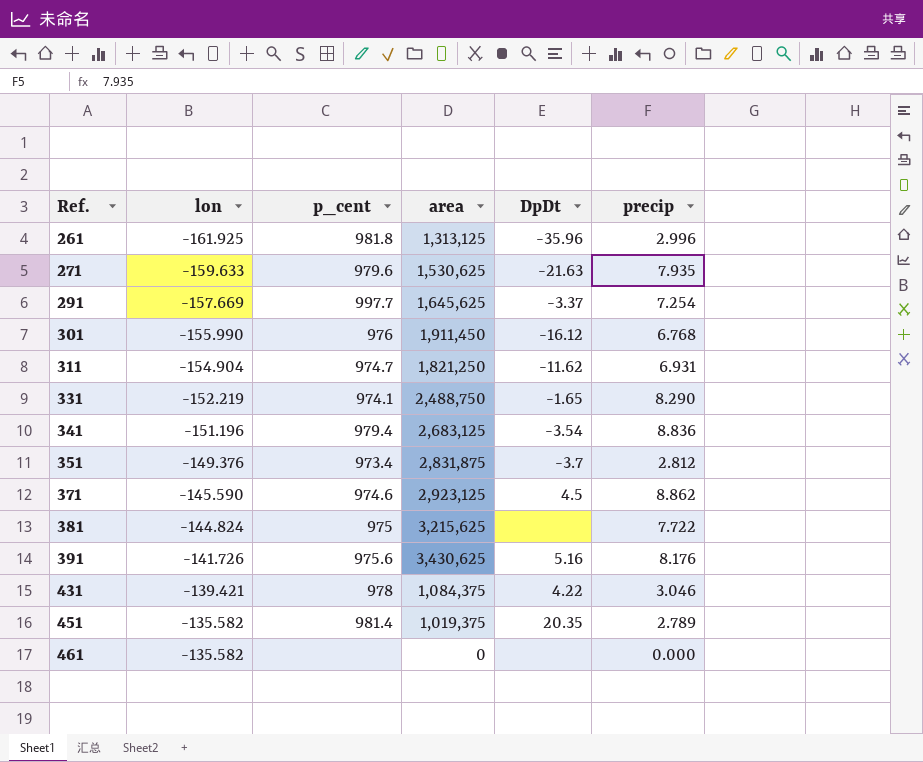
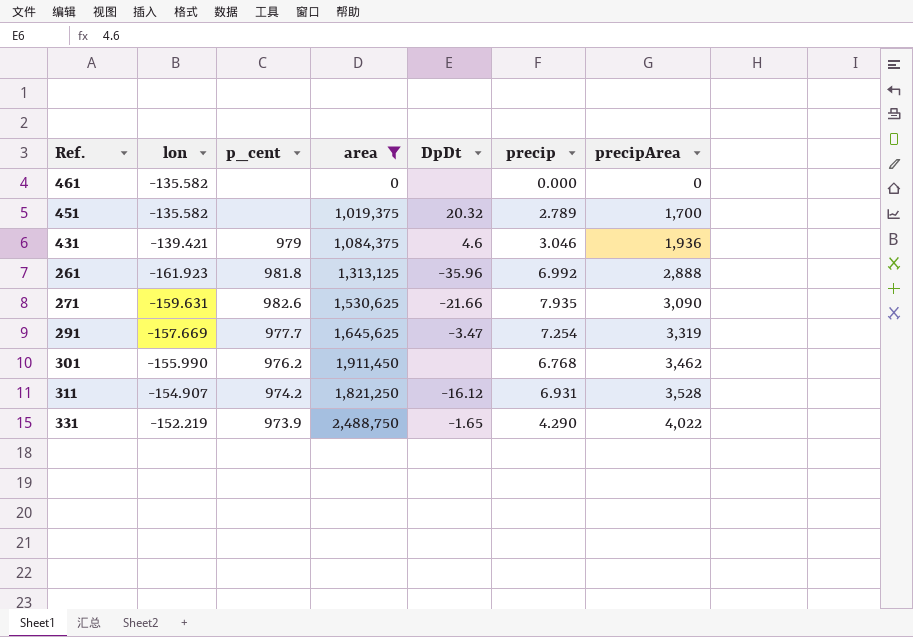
filter: none -> area <= 2,488,750
row order: Ref. ascending -> precipArea ascending
column precipArea | position: none -> 7
451 | p_cent: 981.4 -> none
451 | DpDt: 20.35 -> 20.32
431 | p_cent: 978 -> 979
431 | DpDt: 4.22 -> 4.6
261 | lon: -161.925 -> -161.923
261 | precip: 2.996 -> 6.992
271 | lon: -159.633 -> -159.631
271 | p_cent: 979.6 -> 982.6
271 | DpDt: -21.63 -> -21.66
291 | p_cent: 997.7 -> 977.7
291 | DpDt: -3.37 -> -3.47
301 | p_cent: 976 -> 976.2
301 | DpDt: -16.12 -> none
311 | lon: -154.904 -> -154.907
311 | p_cent: 974.7 -> 974.2
311 | DpDt: -11.62 -> -16.12
331 | p_cent: 974.1 -> 973.9
331 | precip: 8.290 -> 4.290

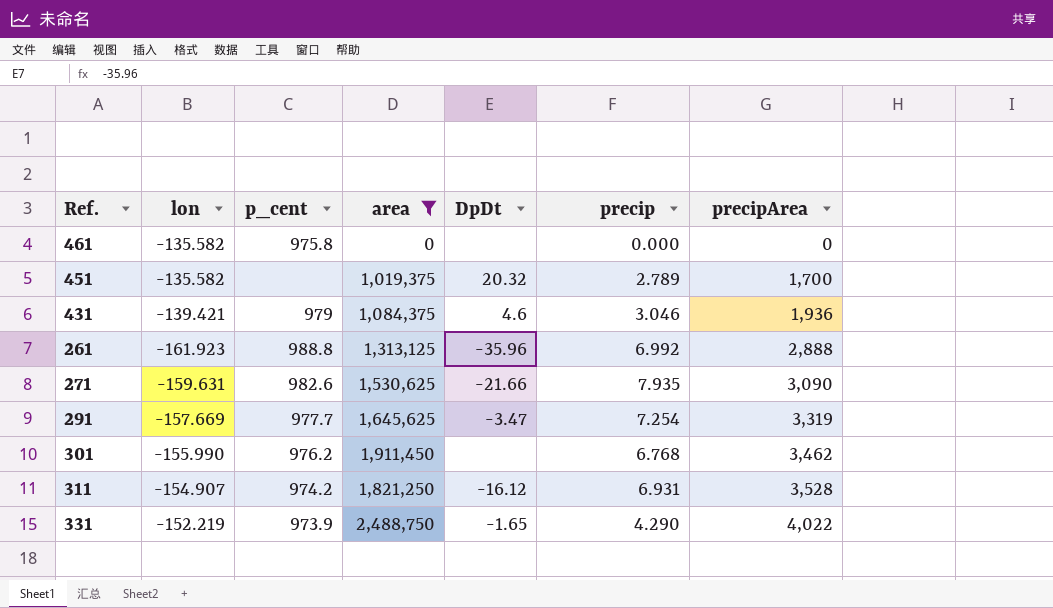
461 | p_cent: none -> 975.8
261 | p_cent: 981.8 -> 988.8

